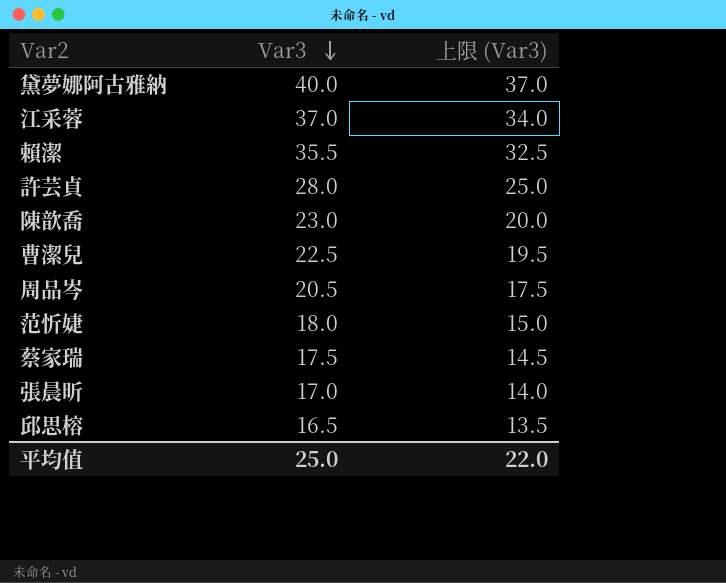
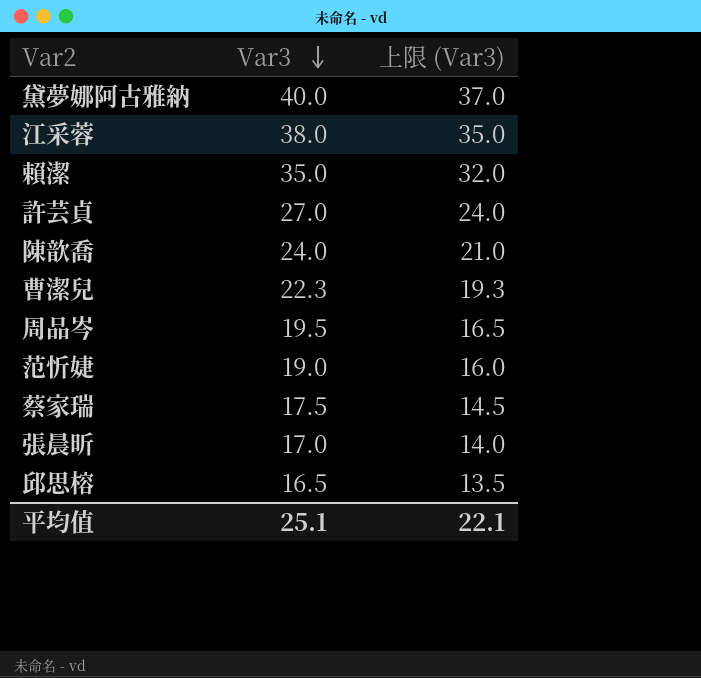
江采蓉 | Var3: 37.0 -> 38.0
江采蓉 | 上限 (Var3): 34.0 -> 35.0
賴潔 | Var3: 35.5 -> 35.0
賴潔 | 上限 (Var3): 32.5 -> 32.0
許芸貞 | Var3: 28.0 -> 27.0
許芸貞 | 上限 (Var3): 25.0 -> 24.0
陳歆喬 | Var3: 23.0 -> 24.0
陳歆喬 | 上限 (Var3): 20.0 -> 21.0
曹潔兒 | Var3: 22.5 -> 22.3
曹潔兒 | 上限 (Var3): 19.5 -> 19.3
周品岑 | Var3: 20.5 -> 19.5
周品岑 | 上限 (Var3): 17.5 -> 16.5
范忻婕 | Var3: 18.0 -> 19.0
范忻婕 | 上限 (Var3): 15.0 -> 16.0
平均值 | Var3: 25.0 -> 25.1
平均值 | 上限 (Var3): 22.0 -> 22.1

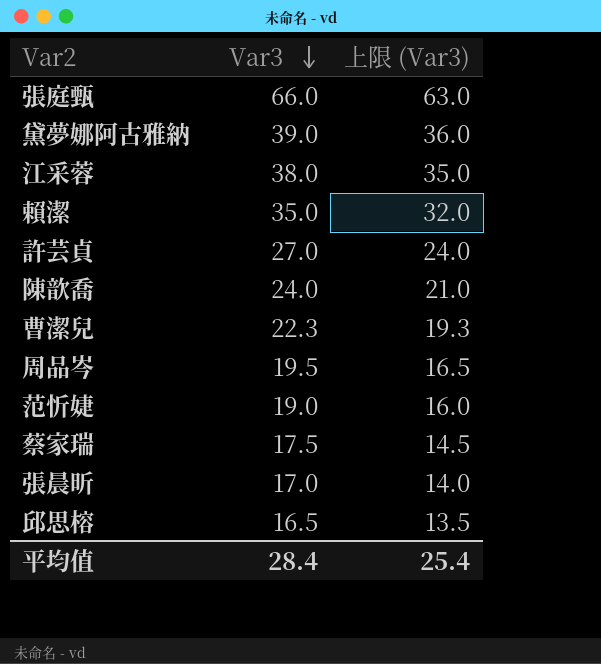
row 張庭甄: none -> 66.0 | 63.0
黛夢娜阿古雅納 | Var3: 40.0 -> 39.0
黛夢娜阿古雅納 | 上限 (Var3): 37.0 -> 36.0
平均值 | Var3: 25.1 -> 28.4
平均值 | 上限 (Var3): 22.1 -> 25.4

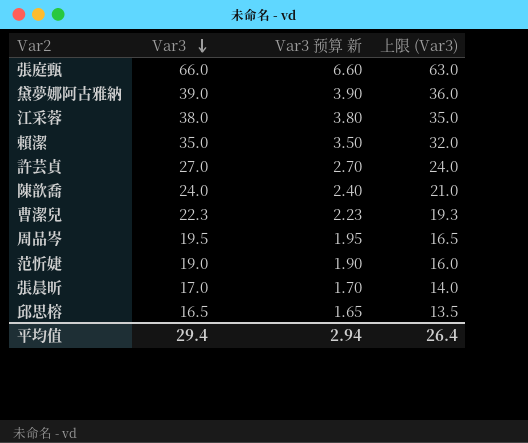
column Var3 预算 新 | formula: none -> [Var3] * 0.1
row 蔡家瑞: 17.5 | 14.5 -> none
平均值 | Var3: 28.4 -> 29.4
平均值 | 上限 (Var3): 25.4 -> 26.4

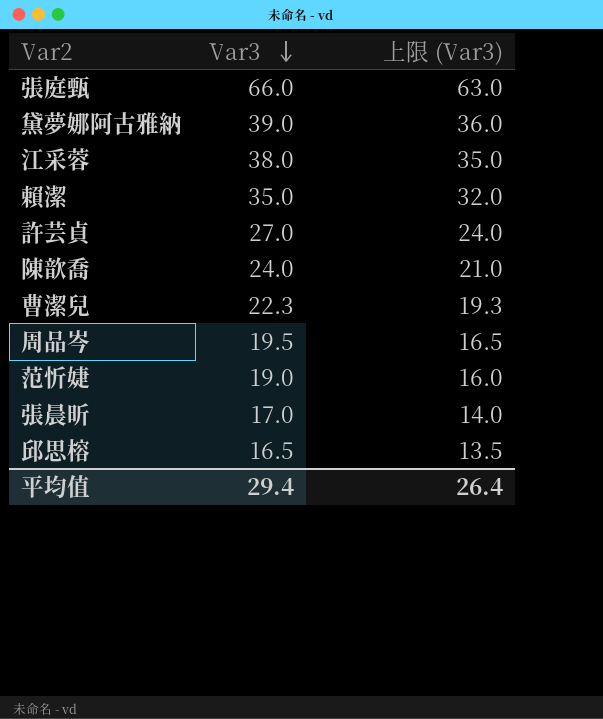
column Var3 预算 新 | formula: [Var3] * 0.1 -> none

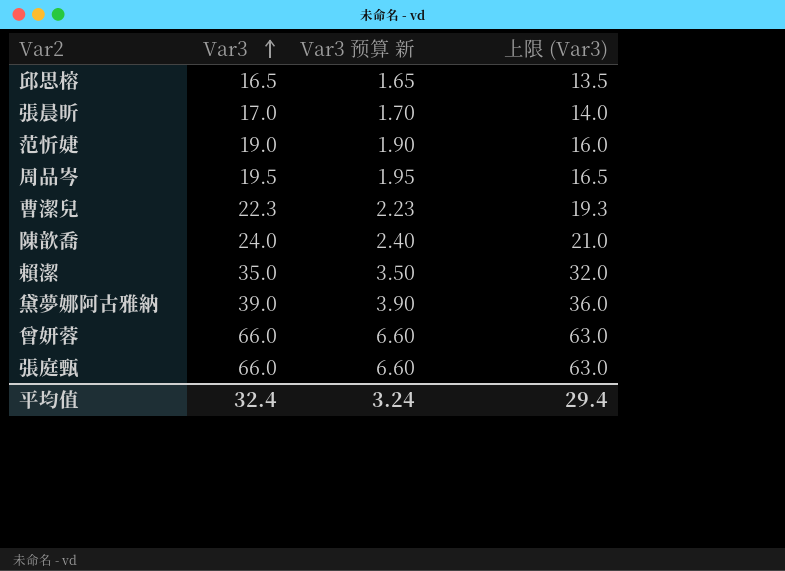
row order: Var3 descending -> Var3 ascending
column Var3 预算 新 | formula: none -> [Var3] * 0.1
row 江采蓉: 38.0 | 35.0 -> none
row 許芸貞: 27.0 | 24.0 -> none
row 曾妍蓉: none -> 66.0 | 6.60 | 63.0
平均值 | Var3: 29.4 -> 32.4
平均值 | 上限 (Var3): 26.4 -> 29.4

